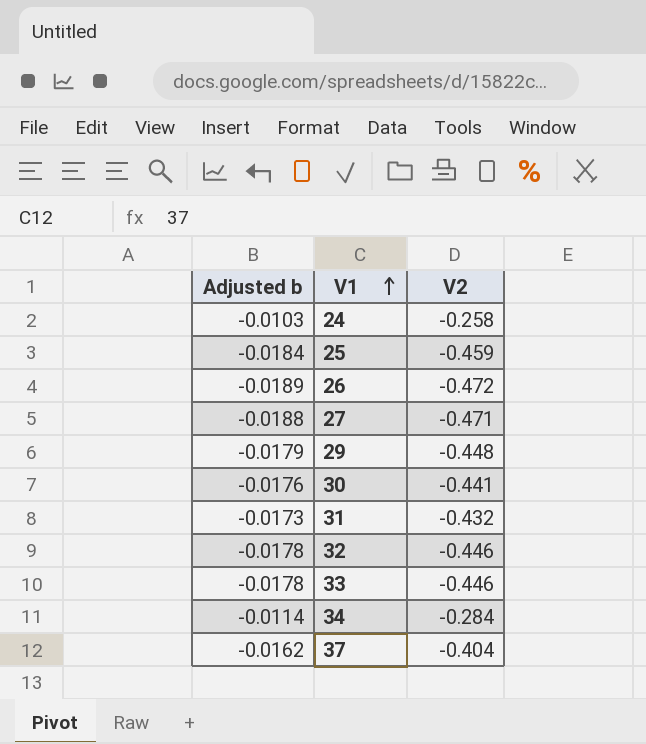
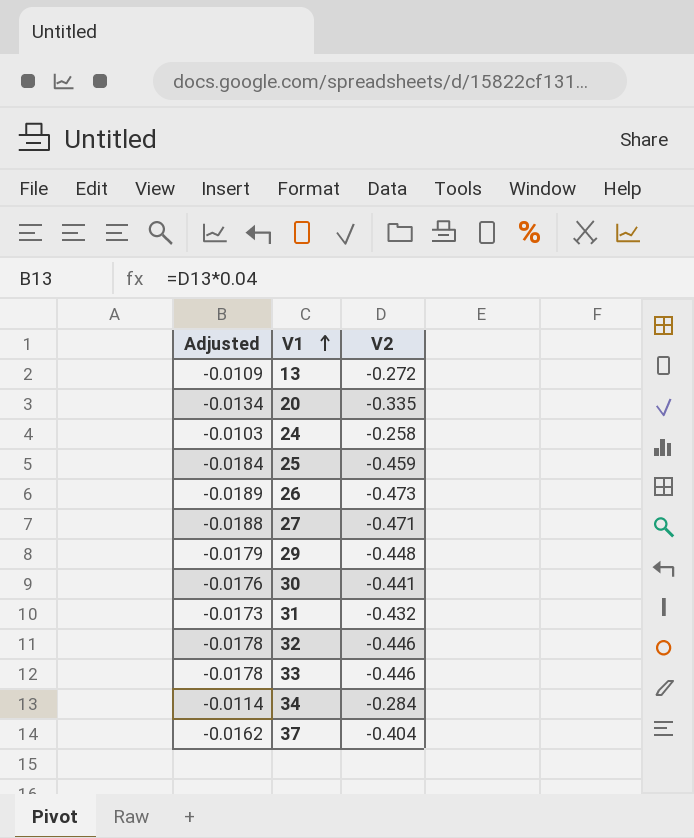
column name: Adjusted b -> Adjusted
row 13: none -> -0.0109 | -0.272
row 20: none -> -0.0134 | -0.335
26 | V2: -0.472 -> -0.473

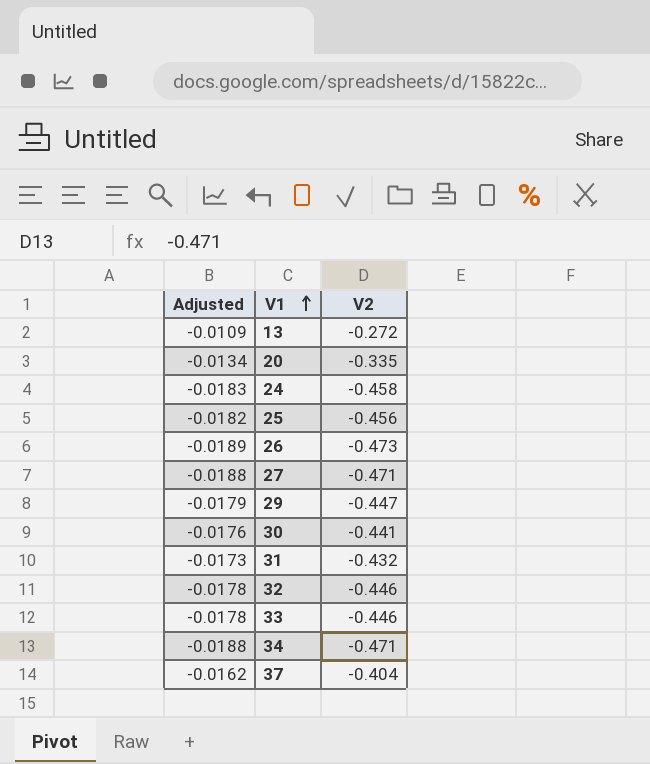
24 | Adjusted: -0.0103 -> -0.0183
24 | V2: -0.258 -> -0.458
25 | Adjusted: -0.0184 -> -0.0182
25 | V2: -0.459 -> -0.456
29 | V2: -0.448 -> -0.447
34 | Adjusted: -0.0114 -> -0.0188
34 | V2: -0.284 -> -0.471

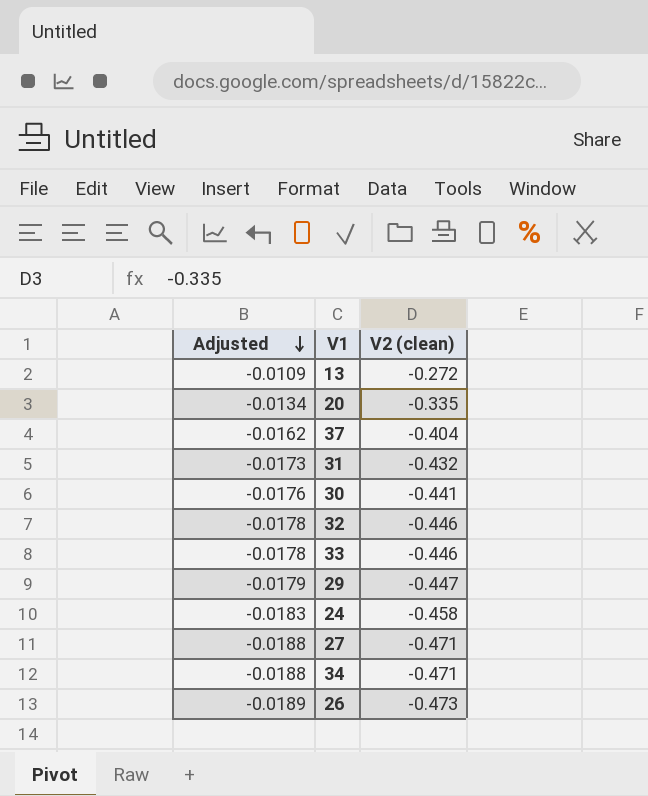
row order: V1 ascending -> Adjusted descending
column name: V2 -> V2 (clean)
row 25: -0.0182 | -0.456 -> none

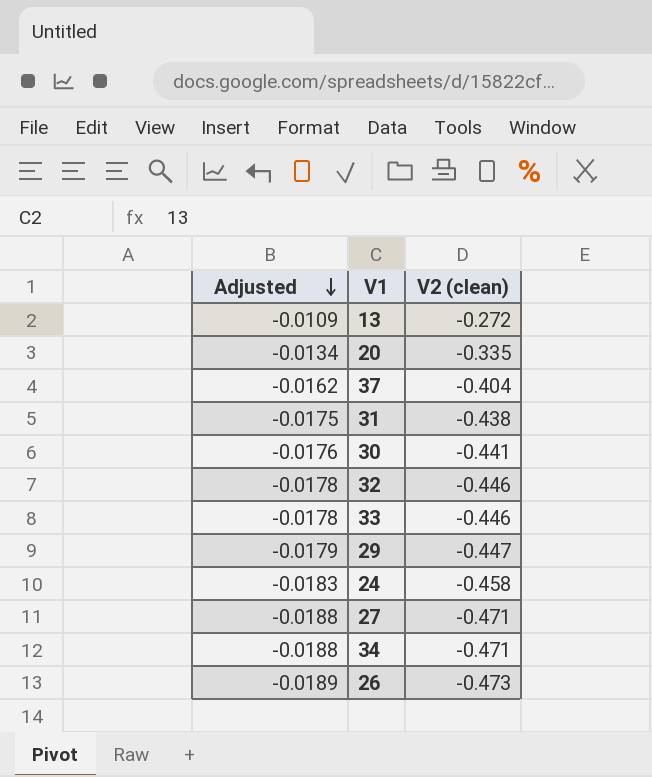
31 | Adjusted: -0.0173 -> -0.0175
31 | V2 (clean): -0.432 -> -0.438

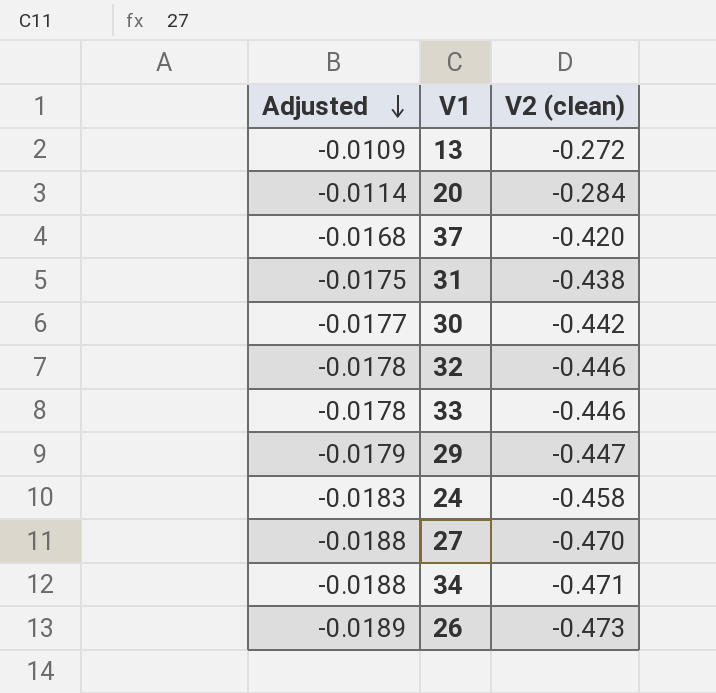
20 | Adjusted: -0.0134 -> -0.0114
20 | V2 (clean): -0.335 -> -0.284
37 | Adjusted: -0.0162 -> -0.0168
37 | V2 (clean): -0.404 -> -0.420
30 | Adjusted: -0.0176 -> -0.0177
30 | V2 (clean): -0.441 -> -0.442
27 | V2 (clean): -0.471 -> -0.470

